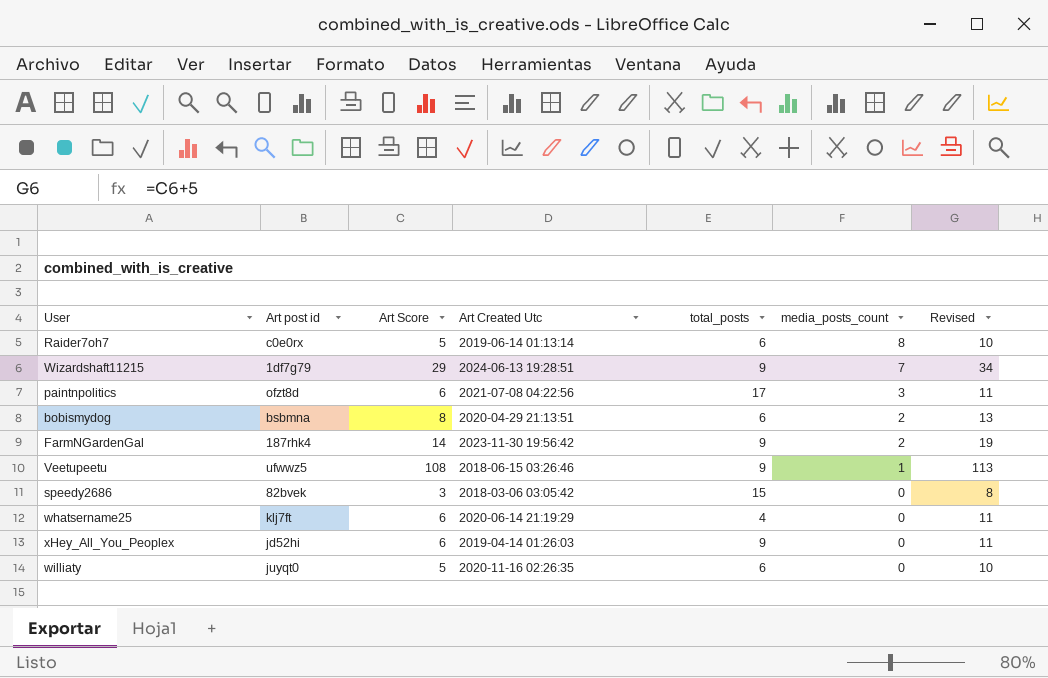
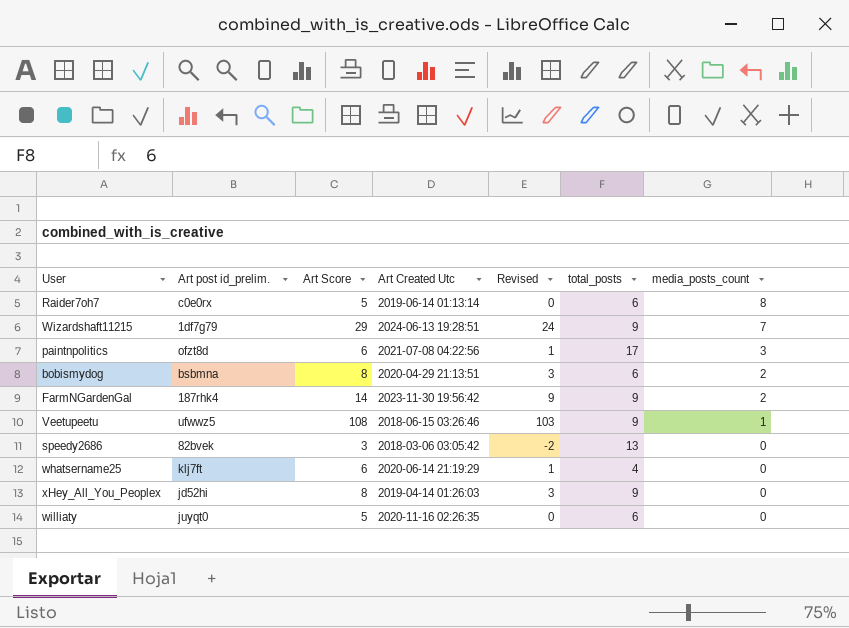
column name: Art post id -> Art post id_prelim.
column Revised | formula: [Art Score] + 5 -> [Art Score] - 5
column Revised | position: 7 -> 5
speedy2686 | total_posts: 15 -> 13
xHey_All_You_Peoplex | Art Score: 6 -> 8

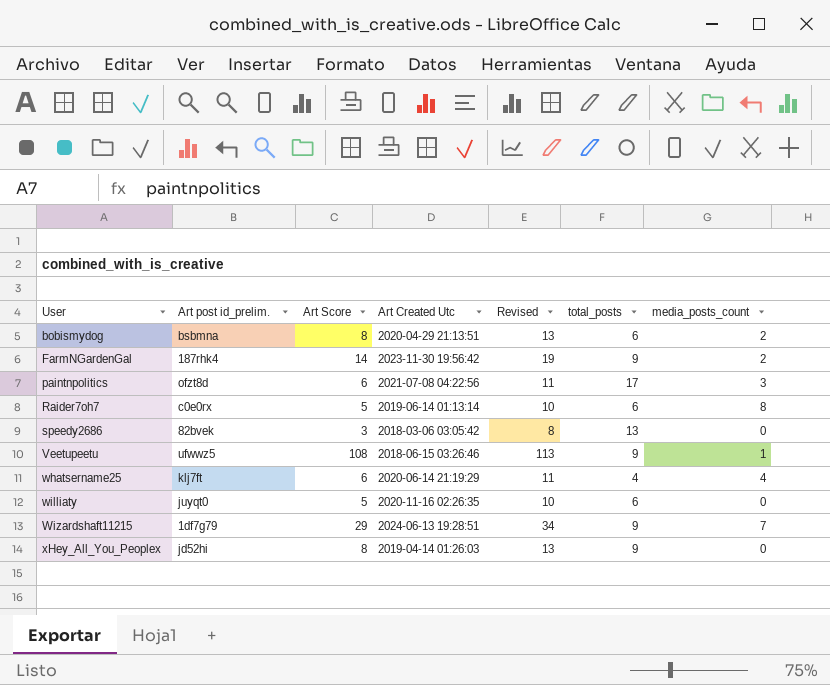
row order: media_posts_count descending -> User ascending
column Revised | formula: [Art Score] - 5 -> [Art Score] + 5
whatsername25 | media_posts_count: 0 -> 4

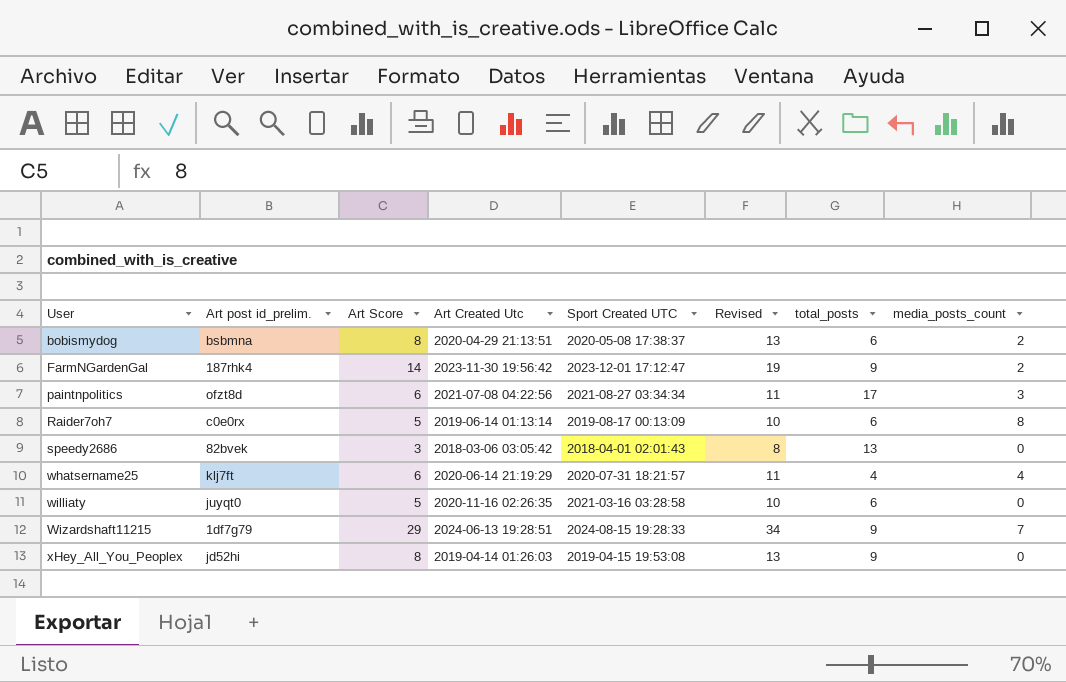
column Sport Created UTC | position: none -> 5
row Veetupeetu: ufwwz5 | 108 | 2018-06-15 03:26:46 | 113 | 9 | 1 -> none

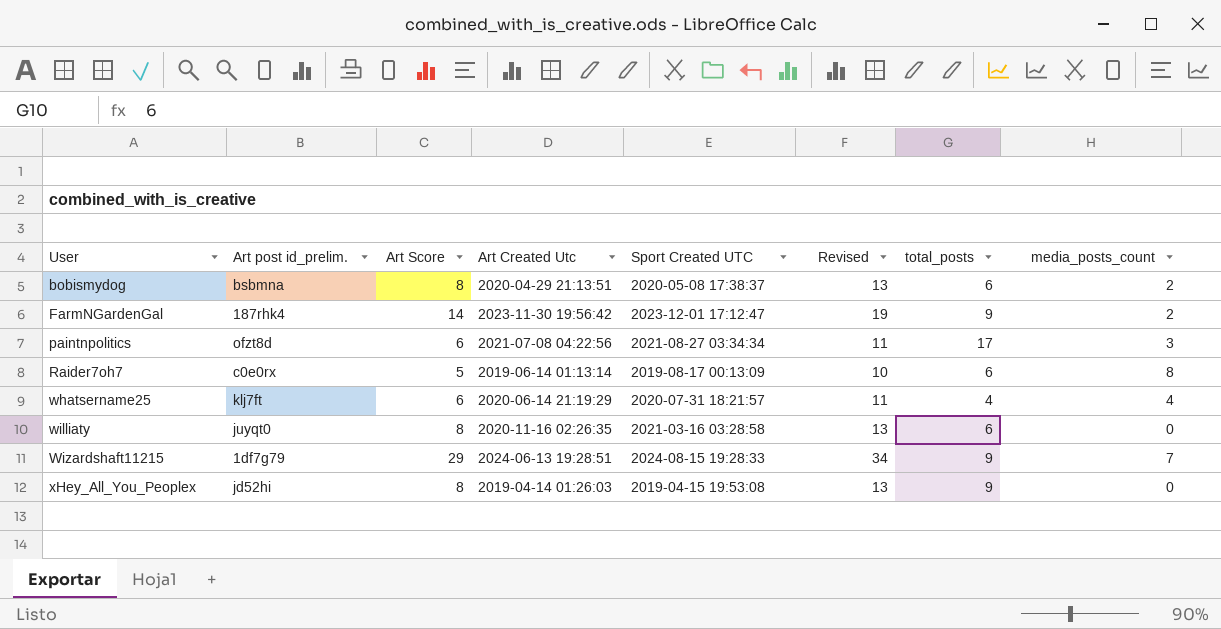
row speedy2686: 82bvek | 3 | 2018-03-06 03:05:42 | 2018-04-01 02:01:43 | 8 | 13 | 0 -> none
williaty | Art Score: 5 -> 8
williaty | Revised: 10 -> 13

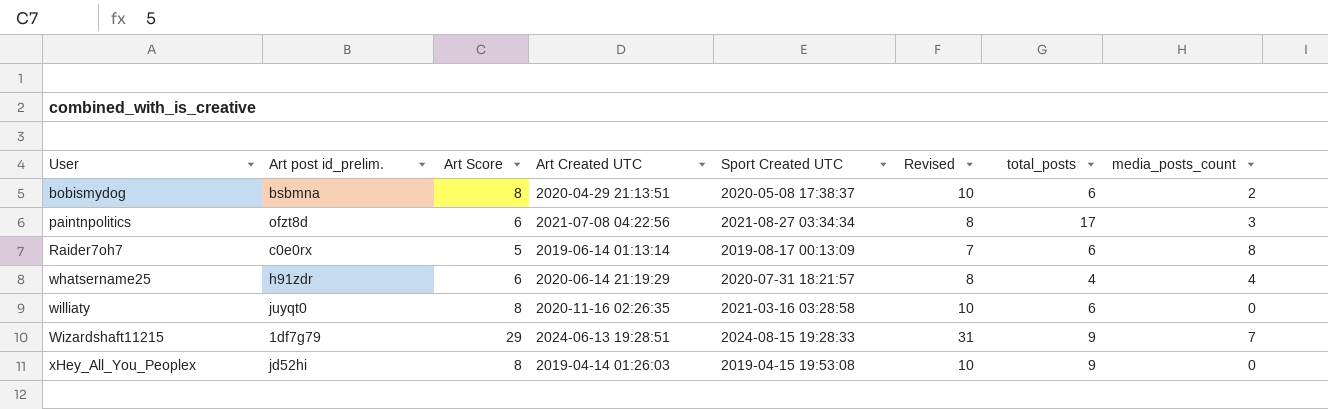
column name: Art Created Utc -> Art Created UTC
column Revised | formula: [Art Score] + 5 -> [Art Score] + 2
row FarmNGardenGal: 187rhk4 | 14 | 2023-11-30 19:56:42 | 2023-12-01 17:12:47 | 19 | 9 | 2 -> none
whatsername25 | Art post id_prelim.: klj7ft -> h91zdr

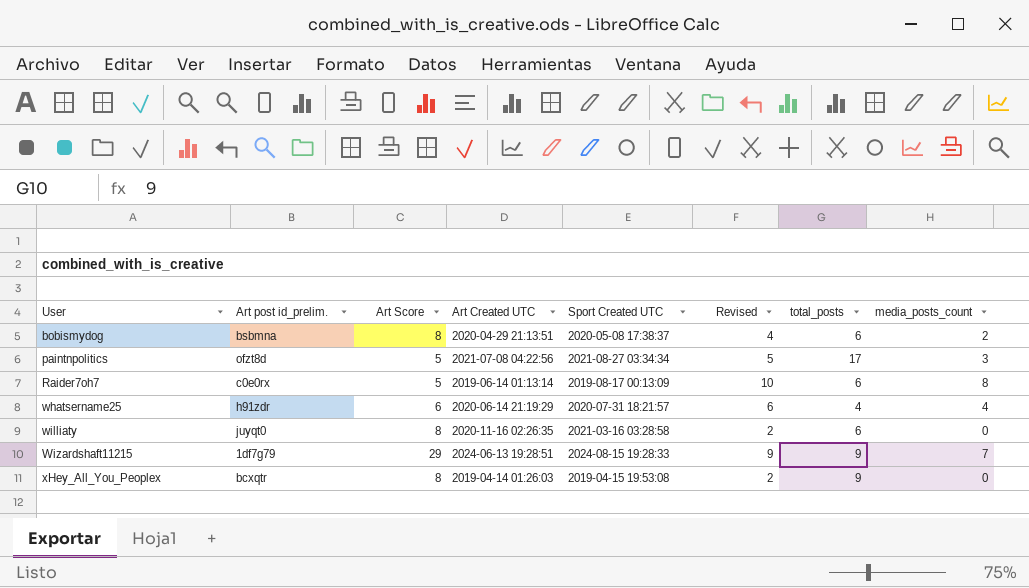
column Revised | formula: [Art Score] + 2 -> [media_posts_count] + 2
paintnpolitics | Art Score: 6 -> 5
xHey_All_You_Peoplex | Art post id_prelim.: jd52hi -> bcxqtr

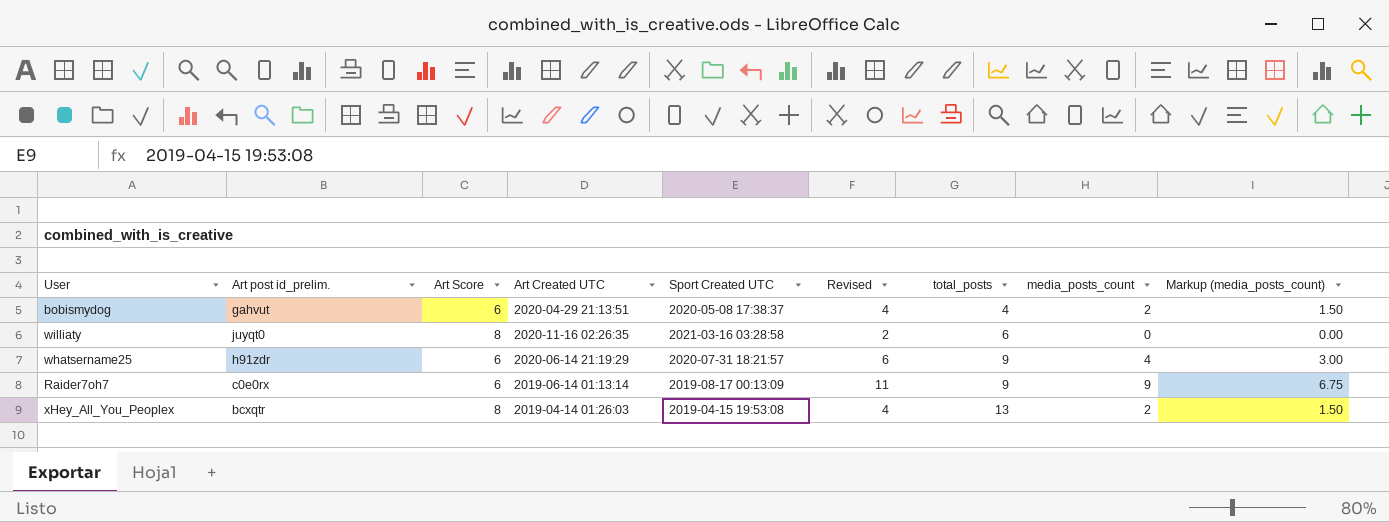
row order: User ascending -> total_posts ascending
column Markup (media_posts_count) | formula: none -> [media_posts_count] * 0.75
row paintnpolitics: ofzt8d | 5 | 2021-07-08 04:22:56 | 2021-08-27 03:34:34 | 5 | 17 | 3 -> none
row Wizardshaft11215: 1df7g79 | 29 | 2024-06-13 19:28:51 | 2024-08-15 19:28:33 | 9 | 9 | 7 -> none
bobismydog | Art post id_prelim.: bsbmna -> gahvut
bobismydog | Art Score: 8 -> 6
bobismydog | total_posts: 6 -> 4
whatsername25 | total_posts: 4 -> 9
Raider7oh7 | Art Score: 5 -> 6
Raider7oh7 | Revised: 10 -> 11
Raider7oh7 | total_posts: 6 -> 9
Raider7oh7 | media_posts_count: 8 -> 9
xHey_All_You_Peoplex | Revised: 2 -> 4
xHey_All_You_Peoplex | total_posts: 9 -> 13
xHey_All_You_Peoplex | media_posts_count: 0 -> 2

